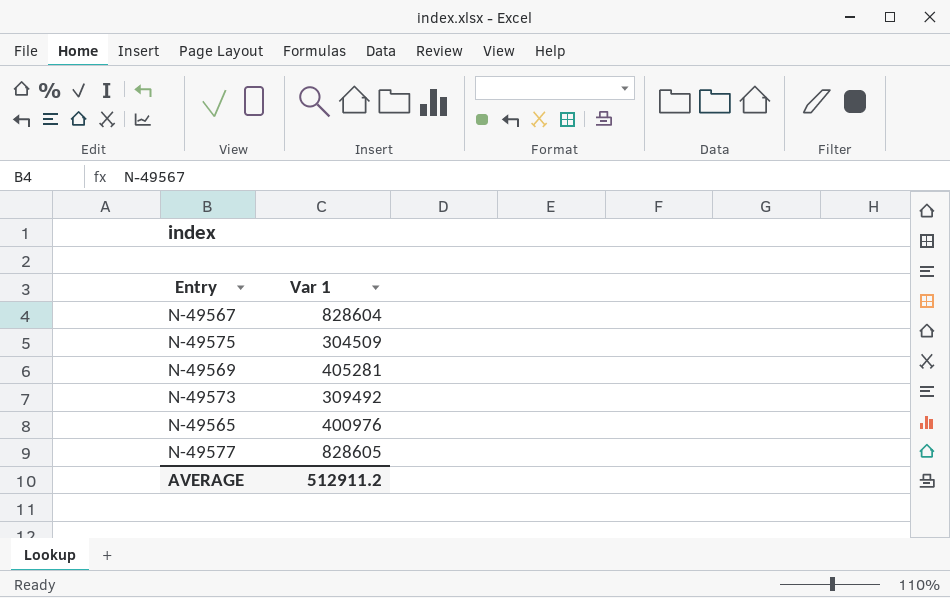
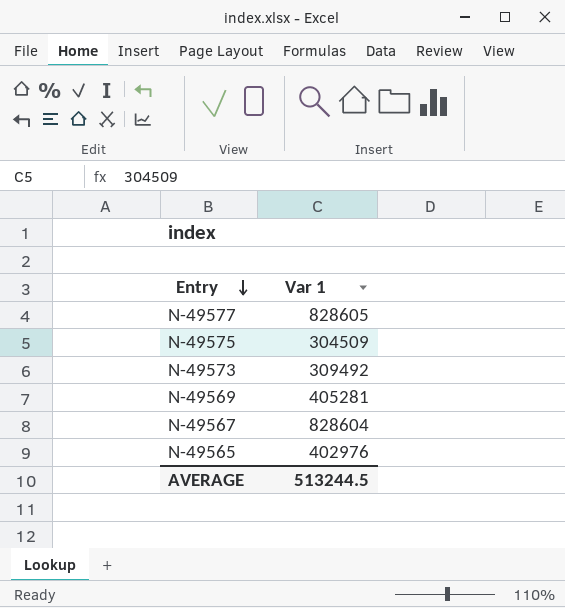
row order: none -> Entry descending
N-49565 | Var 1: 400976 -> 402976
AVERAGE | Var 1: 512911.2 -> 513244.5

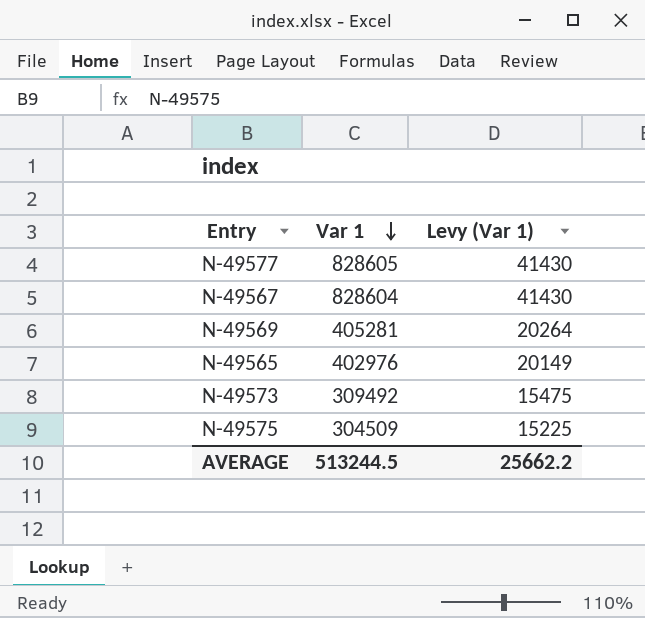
row order: Entry descending -> Var 1 descending
column Levy (Var 1) | formula: none -> [Var 1] * 0.05

